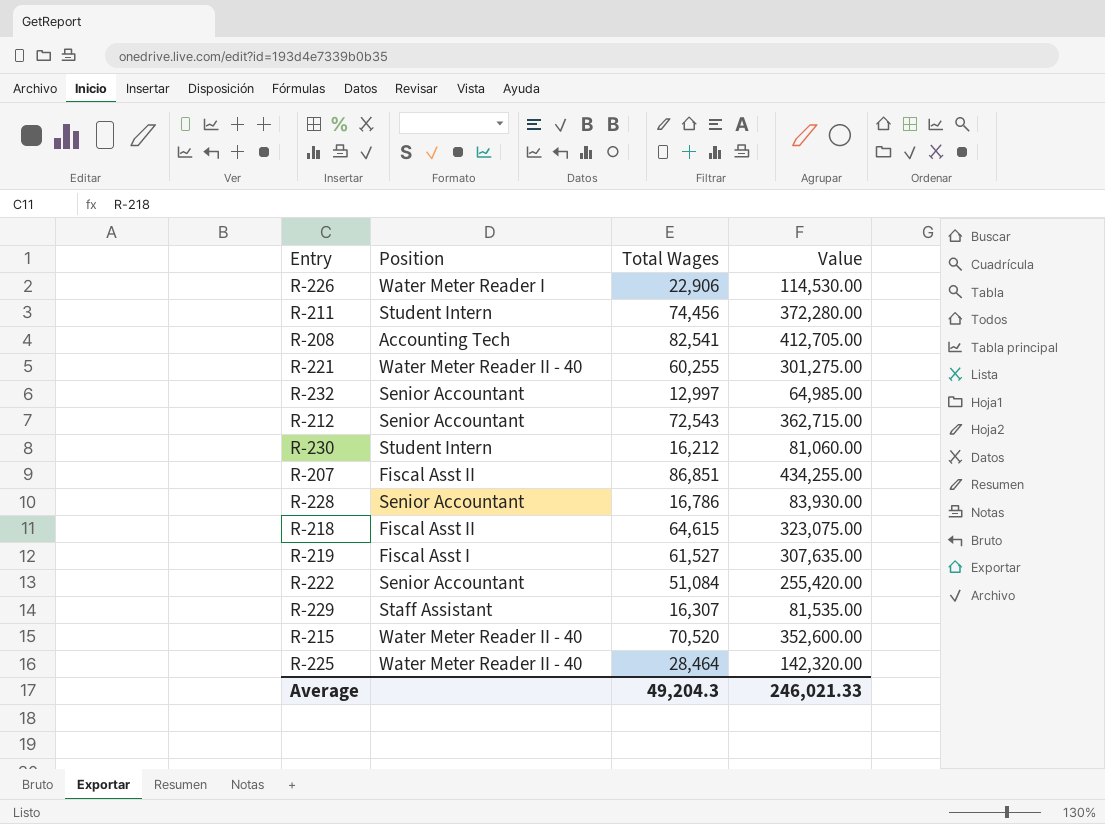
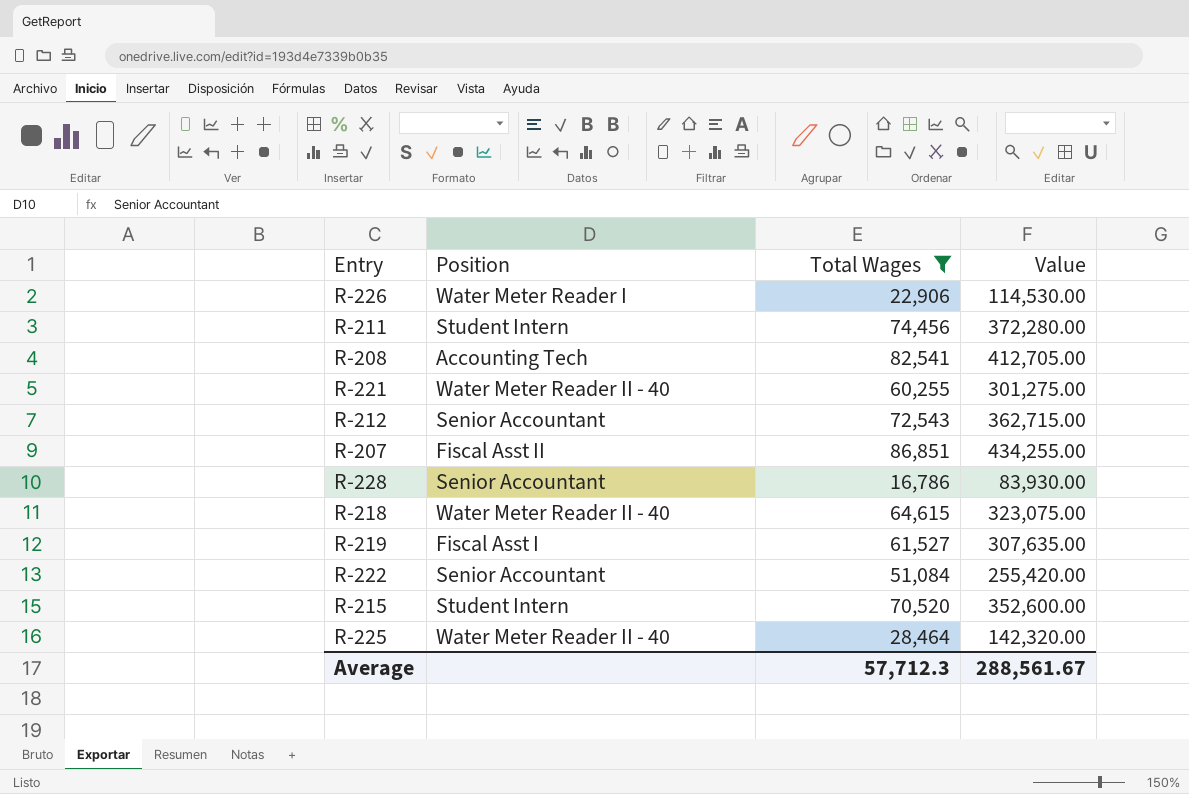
filter: none -> Total Wages >= 16,786
R-218 | Position: Fiscal Asst II -> Water Meter Reader II - 40
R-215 | Position: Water Meter Reader II - 40 -> Student Intern
Average | Total Wages: 49,204.3 -> 57,712.3
Average | Value: 246,021.33 -> 288,561.67

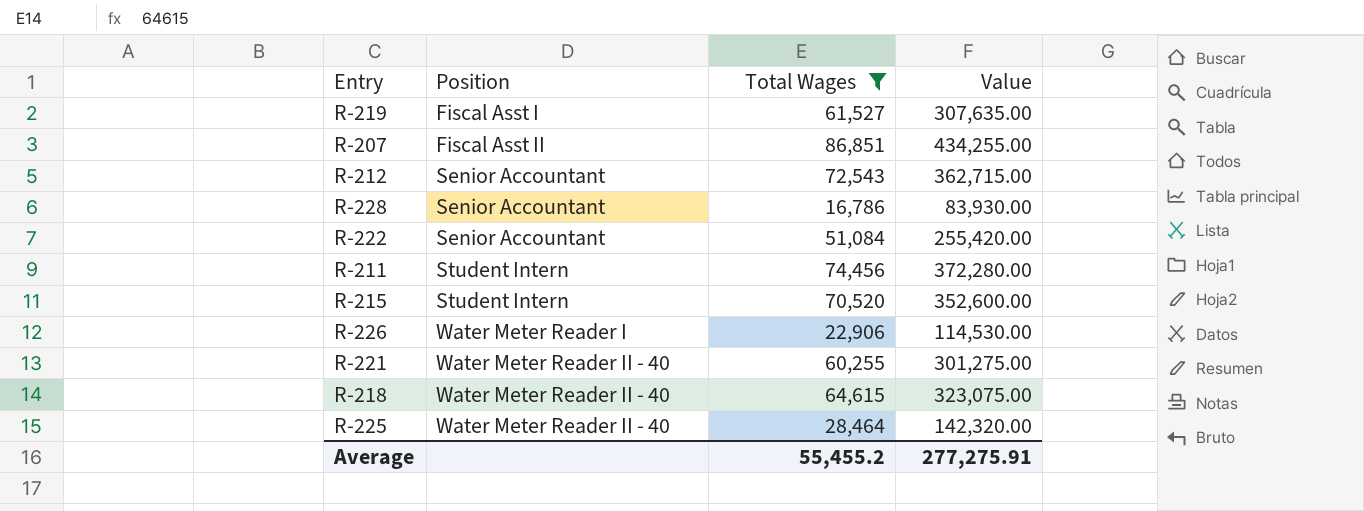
row order: none -> Position ascending
row R-208: Accounting Tech | 82,541 | 412,705.00 -> none
Average | Total Wages: 57,712.3 -> 55,455.2
Average | Value: 288,561.67 -> 277,275.91

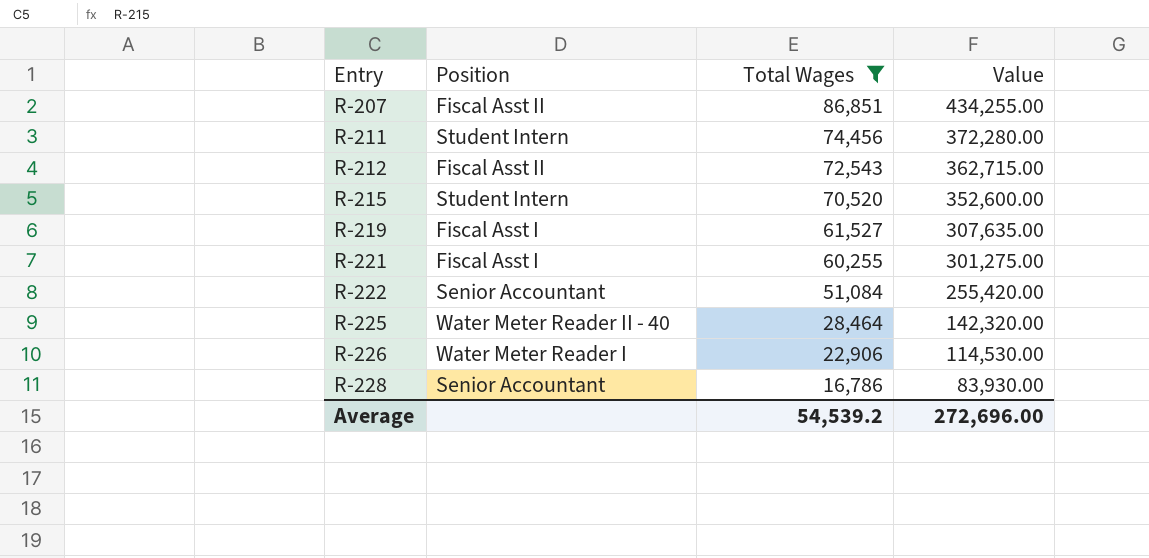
row order: Position ascending -> Entry ascending
row R-218: Water Meter Reader II - 40 | 64,615 | 323,075.00 -> none
R-212 | Position: Senior Accountant -> Fiscal Asst II
R-221 | Position: Water Meter Reader II - 40 -> Fiscal Asst I
Average | Total Wages: 55,455.2 -> 54,539.2
Average | Value: 277,275.91 -> 272,696.00

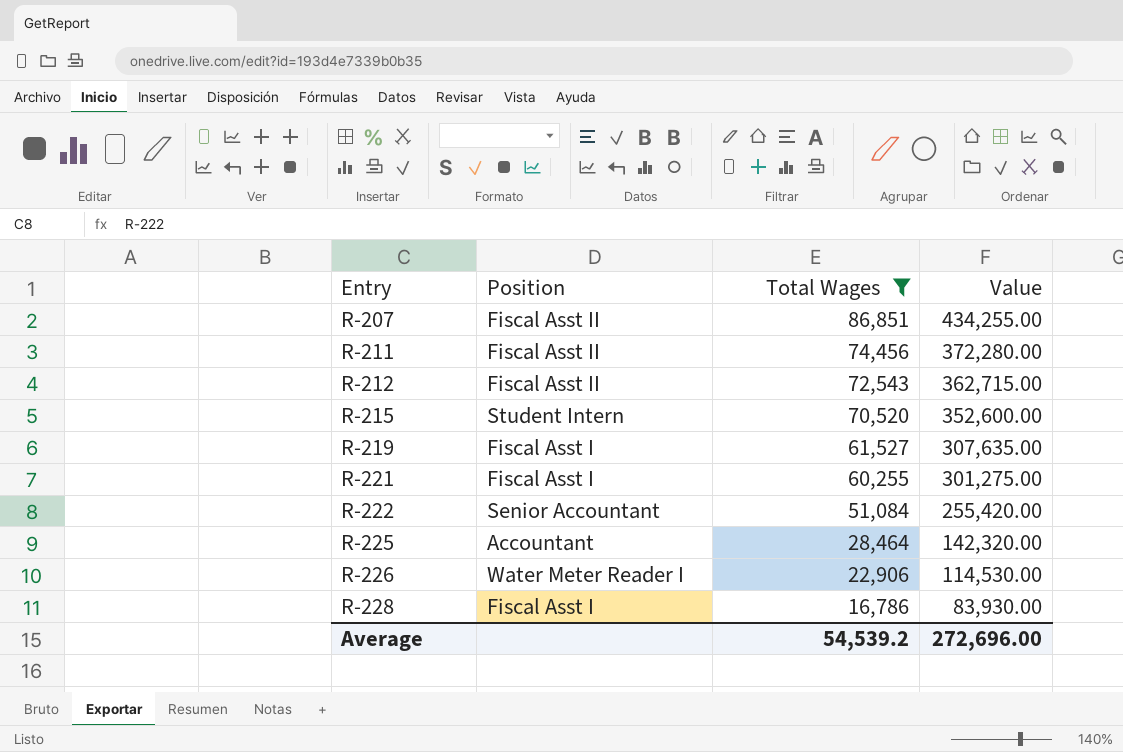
R-211 | Position: Student Intern -> Fiscal Asst II
R-225 | Position: Water Meter Reader II - 40 -> Accountant
R-228 | Position: Senior Accountant -> Fiscal Asst I

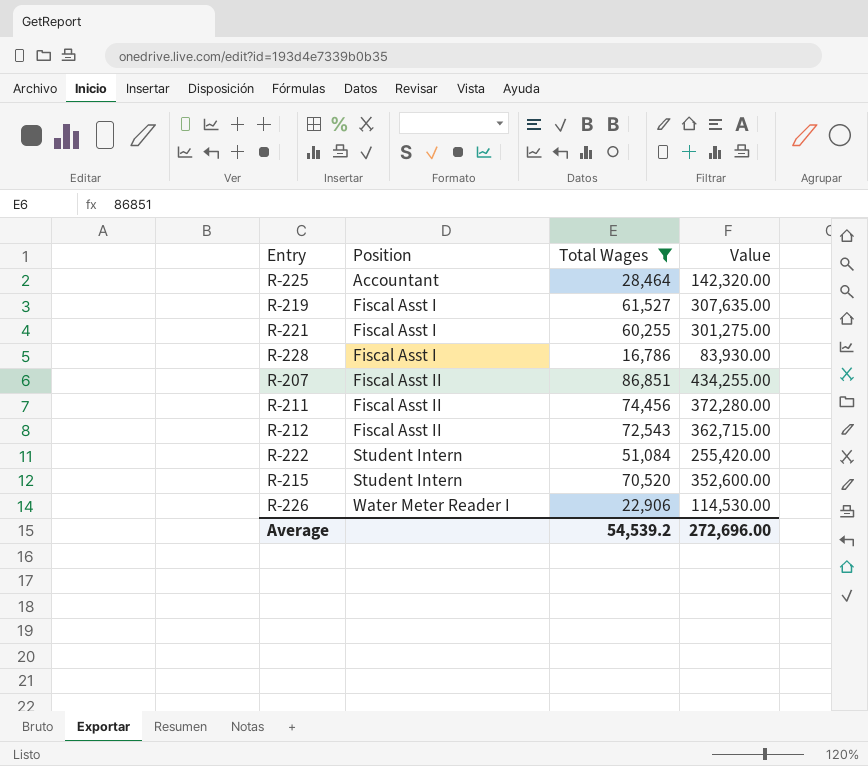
row order: Entry ascending -> Position ascending
R-222 | Position: Senior Accountant -> Student Intern

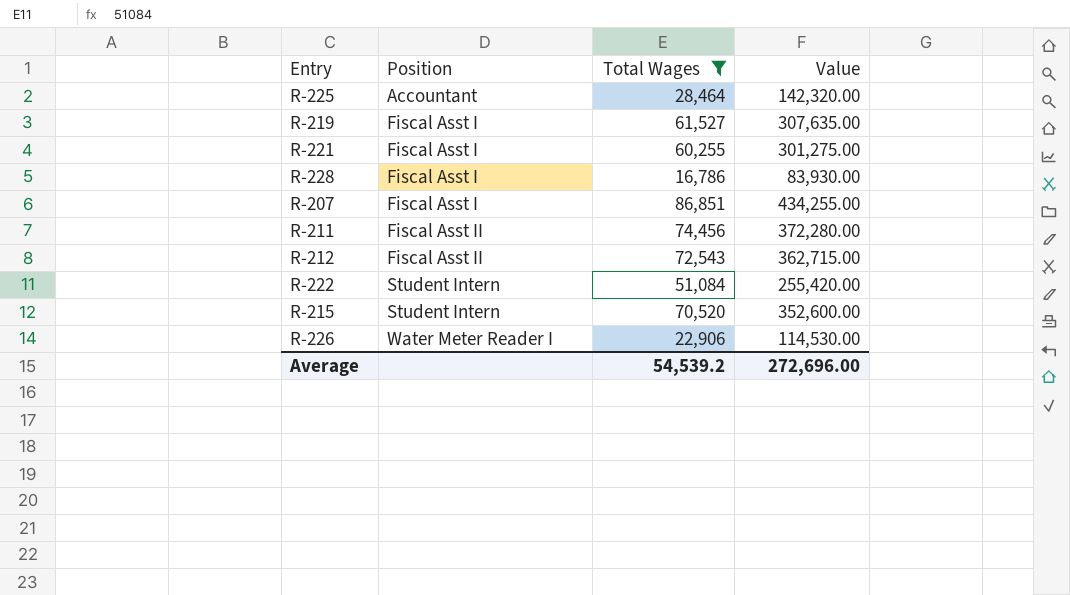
R-207 | Position: Fiscal Asst II -> Fiscal Asst I

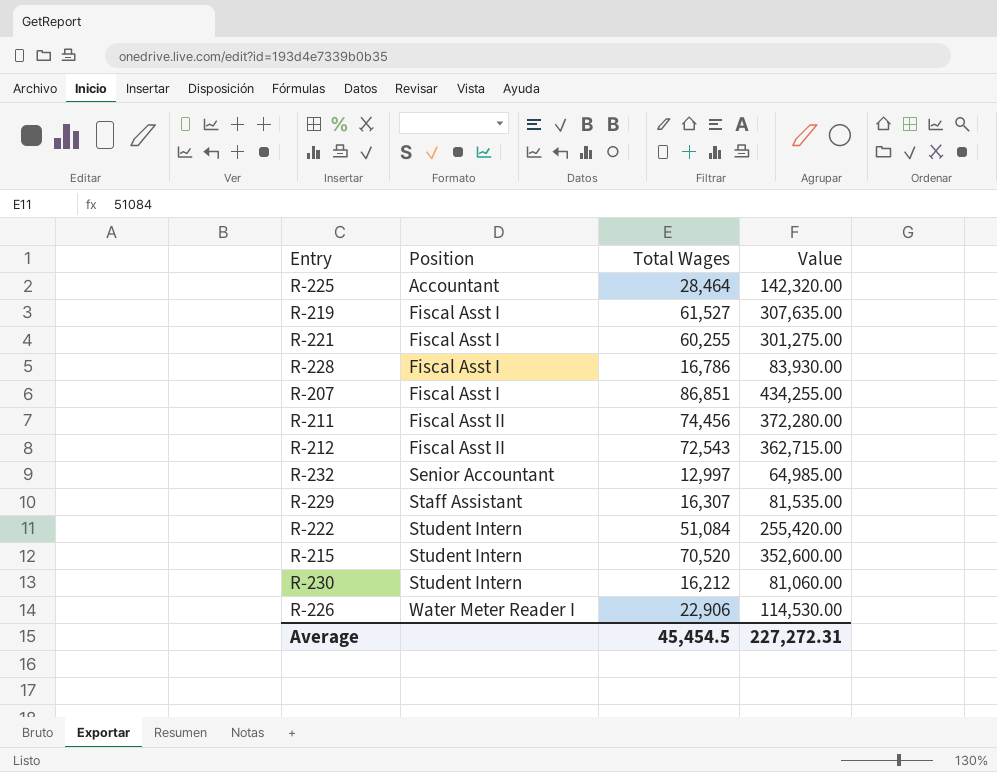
filter: Total Wages >= 16,786 -> none
Average | Total Wages: 54,539.2 -> 45,454.5
Average | Value: 272,696.00 -> 227,272.31

